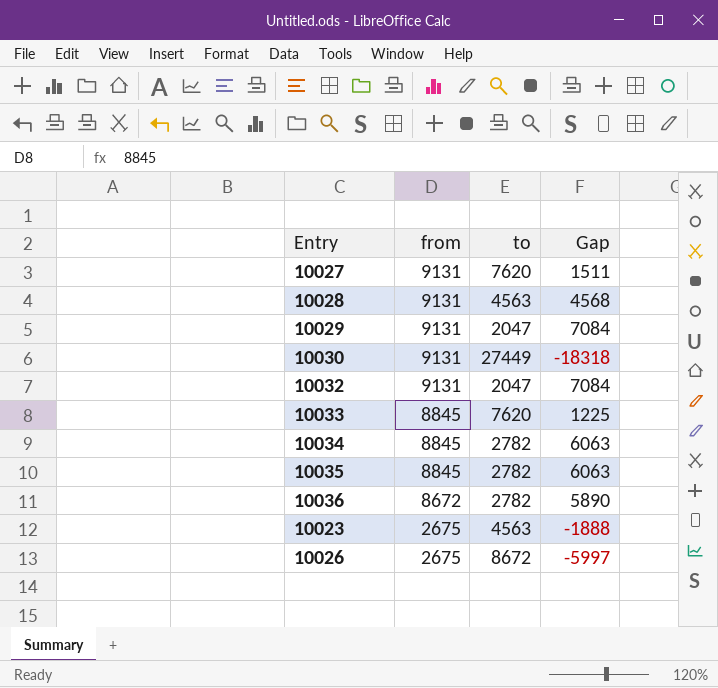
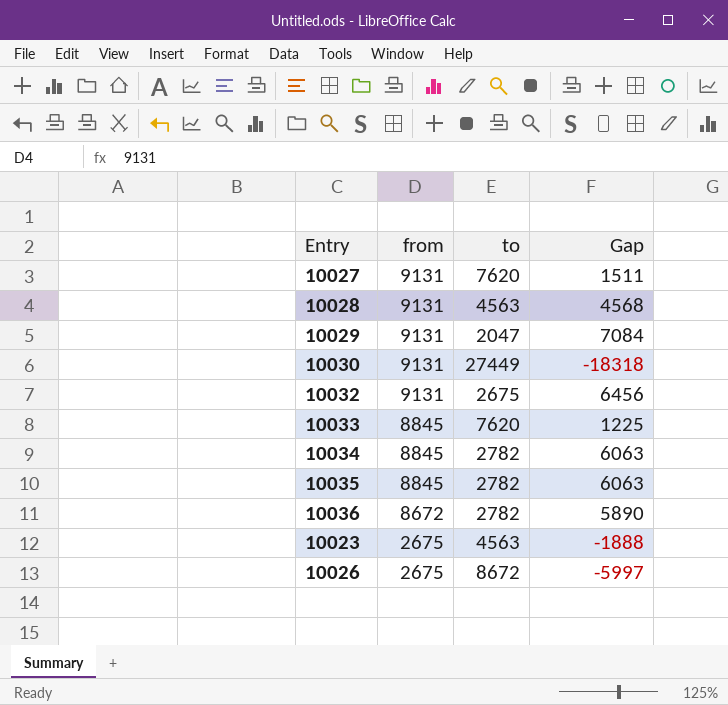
10032 | to: 2047 -> 2675
10032 | Gap: 7084 -> 6456

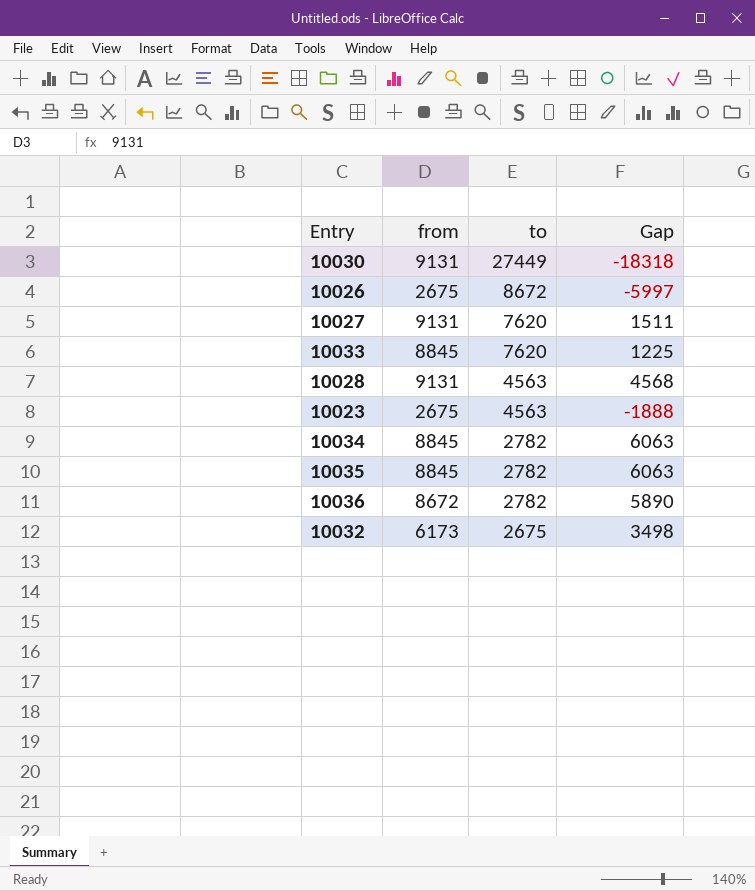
row order: from descending -> to descending
row 10029: 9131 | 2047 | 7084 -> none
10032 | from: 9131 -> 6173
10032 | Gap: 6456 -> 3498

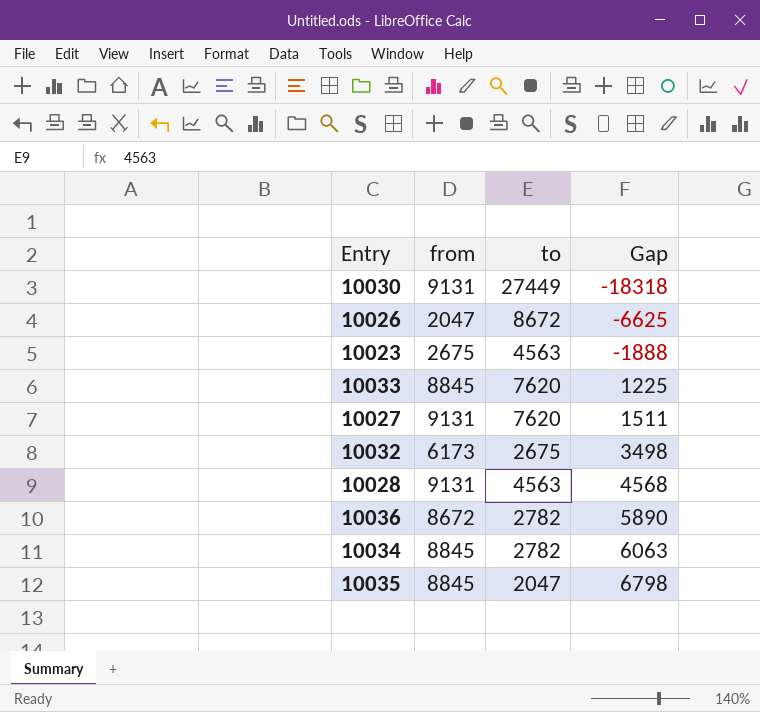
row order: to descending -> Gap ascending
10026 | from: 2675 -> 2047
10026 | Gap: -5997 -> -6625
10035 | to: 2782 -> 2047
10035 | Gap: 6063 -> 6798

